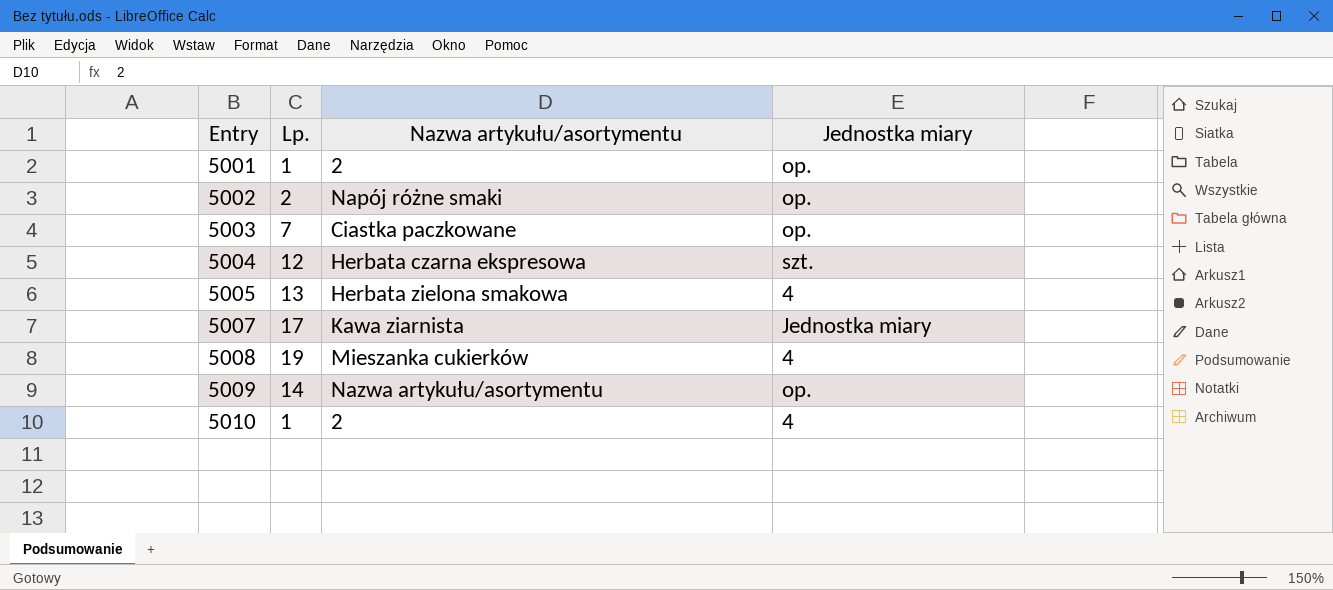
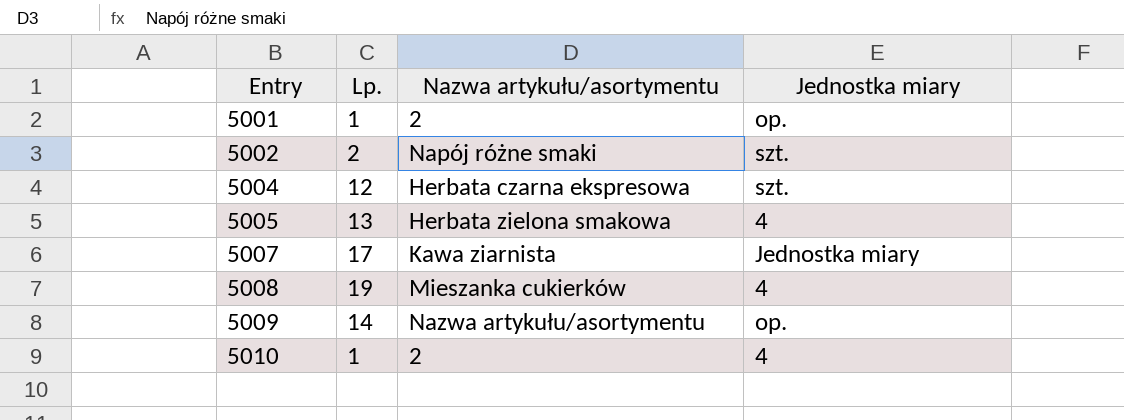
row 5003: 7 | Ciastka paczkowane | op. -> none
5002 | Jednostka miary: op. -> szt.

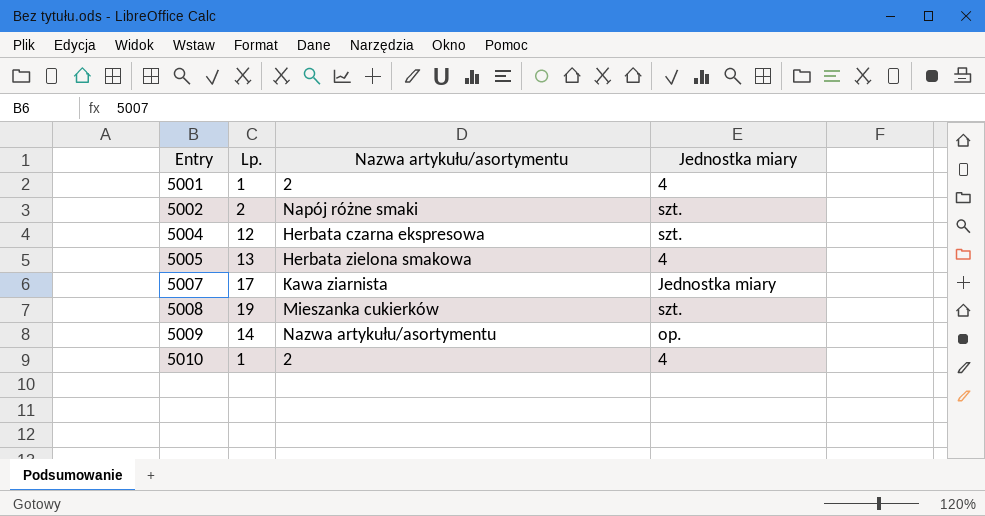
5001 | Jednostka miary: op. -> 4
5008 | Jednostka miary: 4 -> szt.

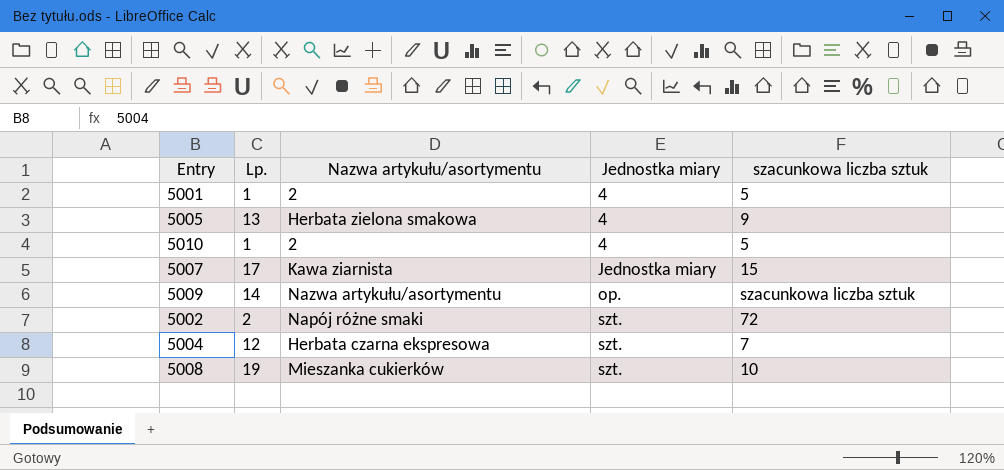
row order: Entry ascending -> Jednostka miary ascending
column szacunkowa liczba sztuk | position: none -> 5

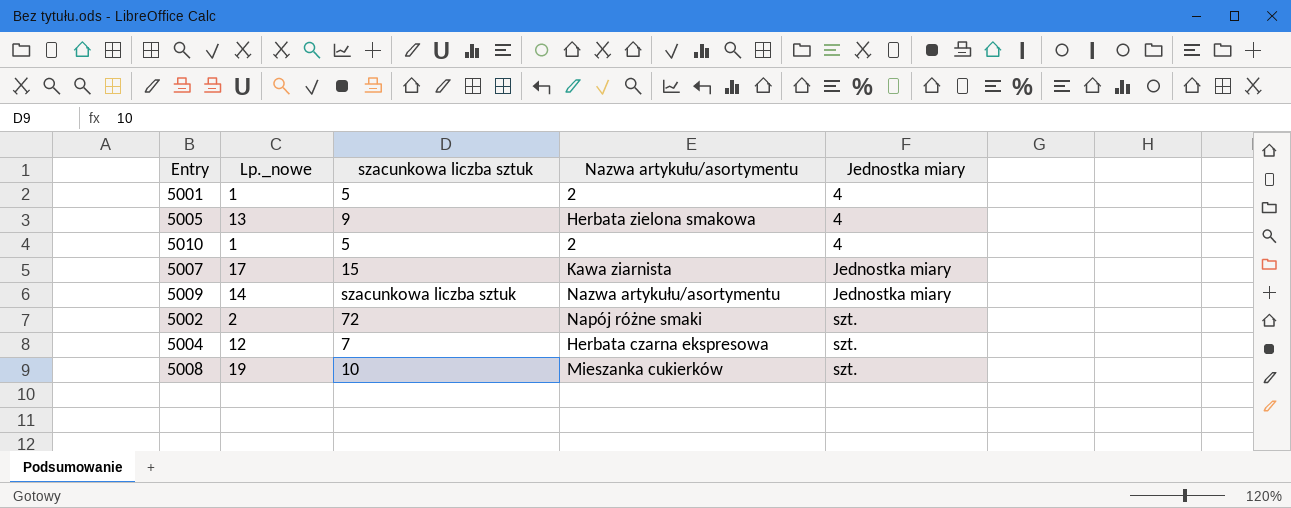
column name: Lp. -> Lp._nowe
column szacunkowa liczba sztuk | position: 5 -> 3
5009 | Jednostka miary: op. -> Jednostka miary

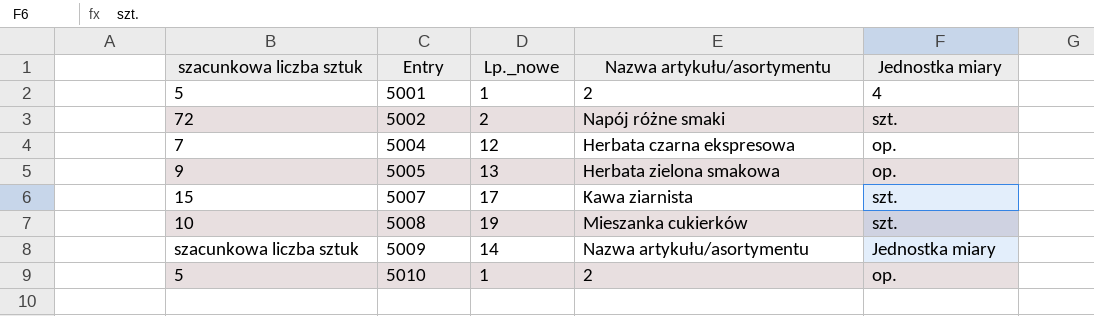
row order: Jednostka miary ascending -> Entry ascending
column szacunkowa liczba sztuk | position: 3 -> 1
5004 | Jednostka miary: szt. -> op.
5005 | Jednostka miary: 4 -> op.
5007 | Jednostka miary: Jednostka miary -> szt.
5010 | Jednostka miary: 4 -> op.

